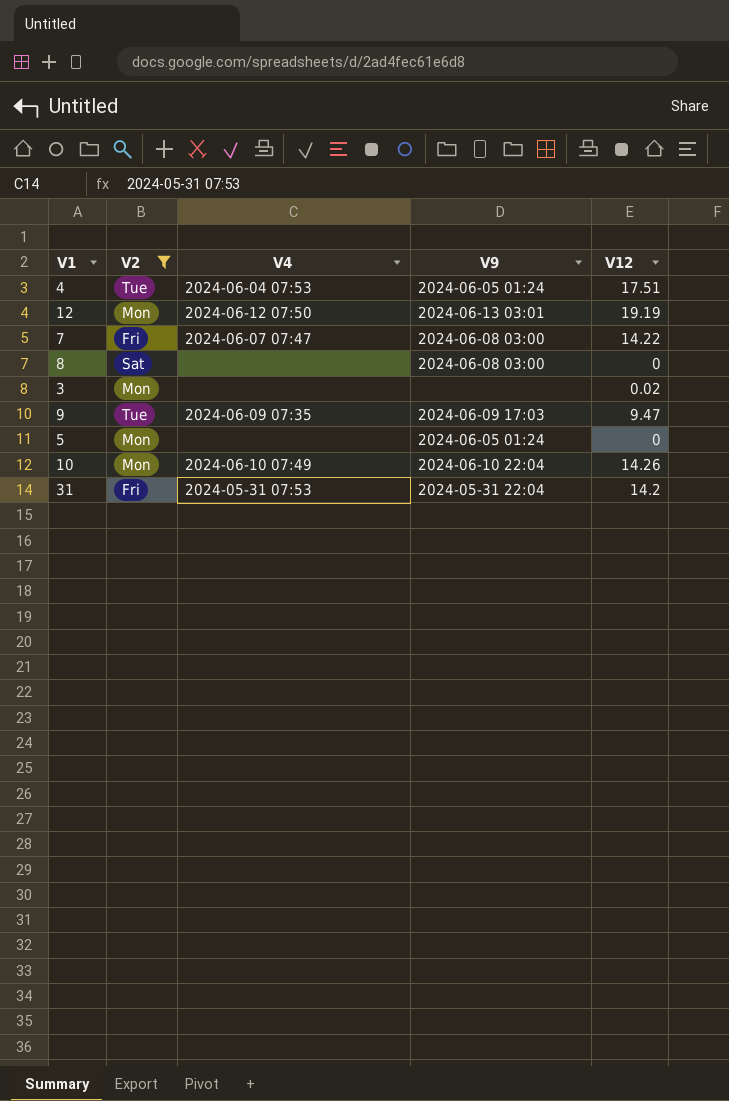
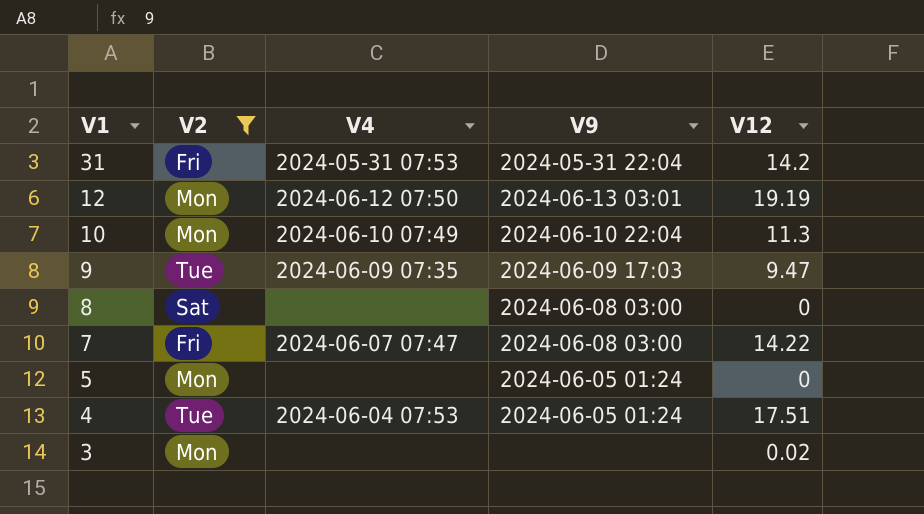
row order: none -> V1 descending
10 | V12: 14.26 -> 11.3

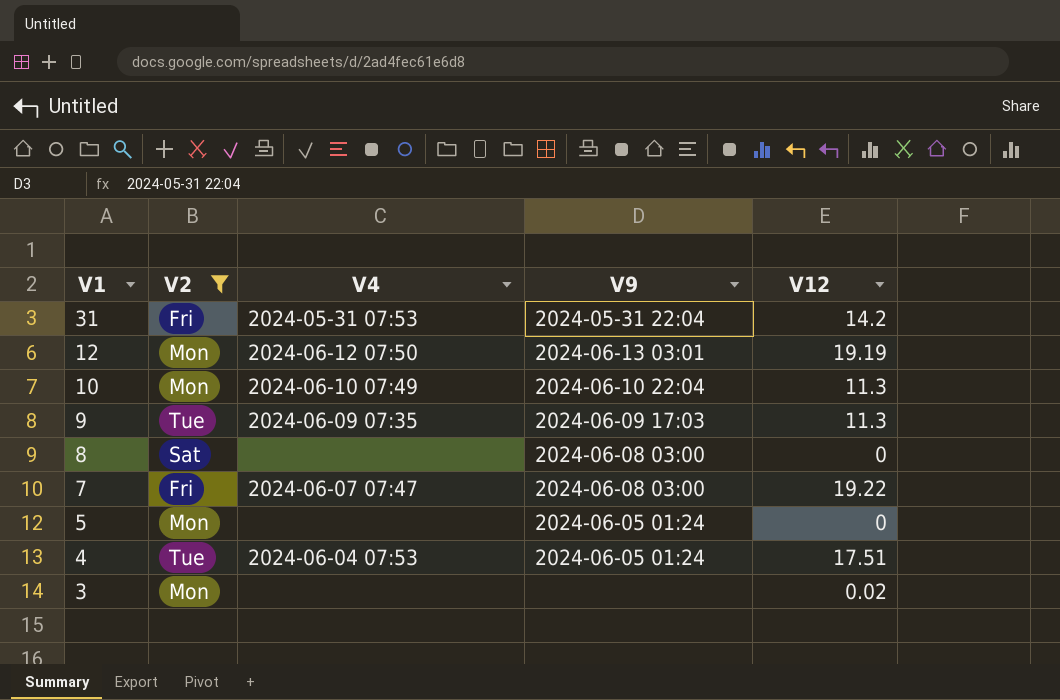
9 | V12: 9.47 -> 11.3
7 | V12: 14.22 -> 19.22

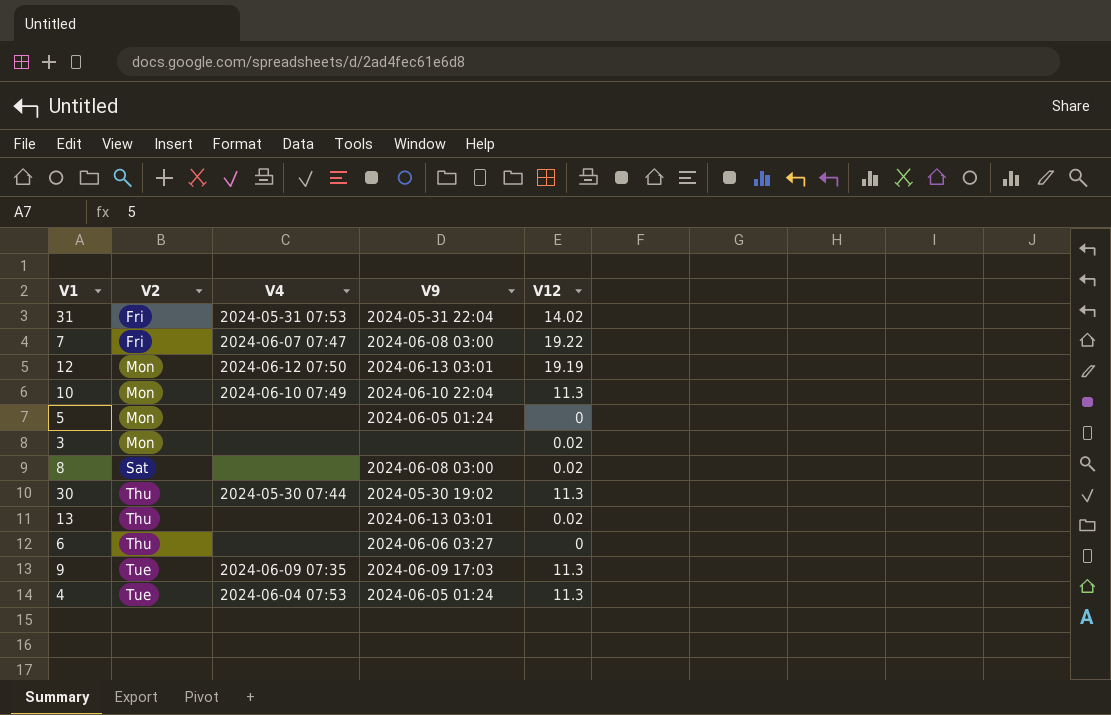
filter: V2 != Thu -> none
row order: V1 descending -> V2 ascending
31 | V12: 14.2 -> 14.02
8 | V12: 0 -> 0.02
4 | V12: 17.51 -> 11.3

